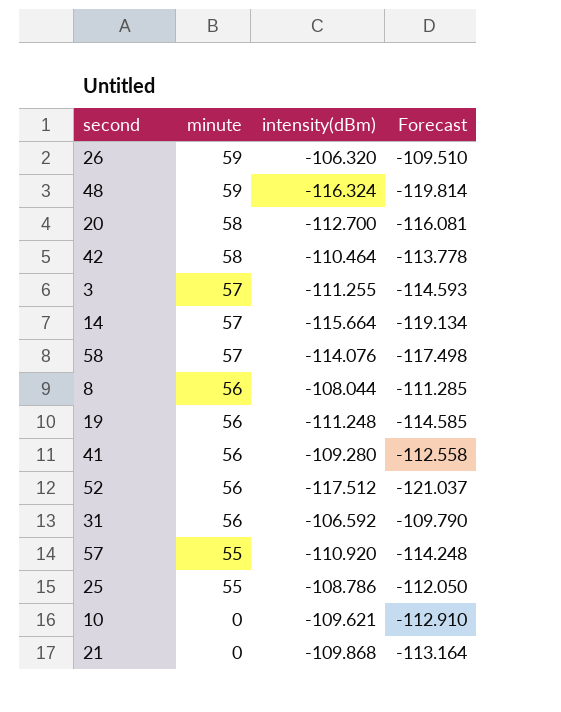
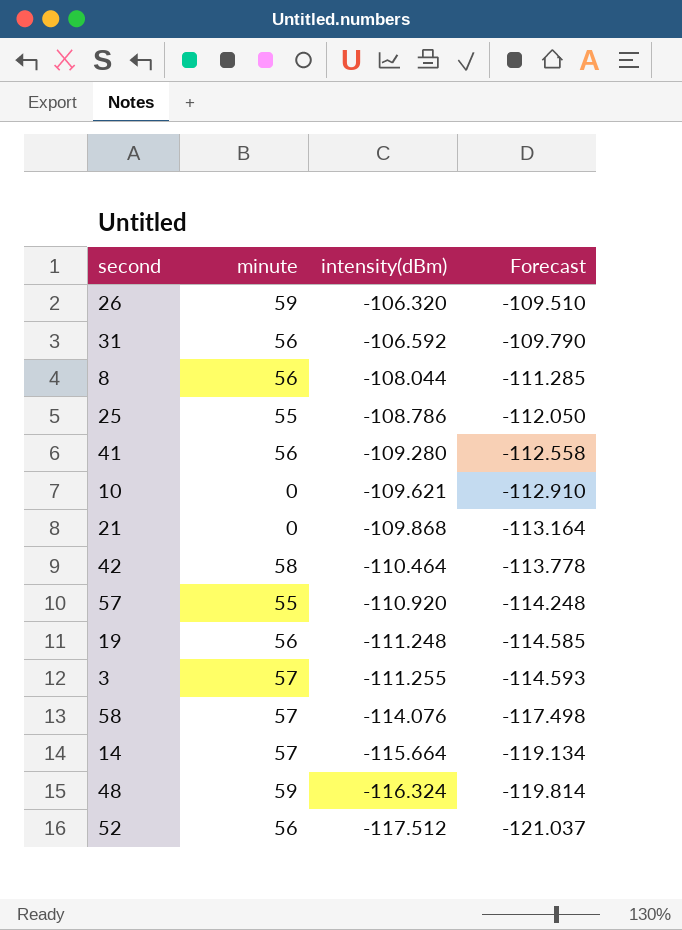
row order: minute descending -> intensity(dBm) descending
row 20: 58 | -112.700 | -116.081 -> none

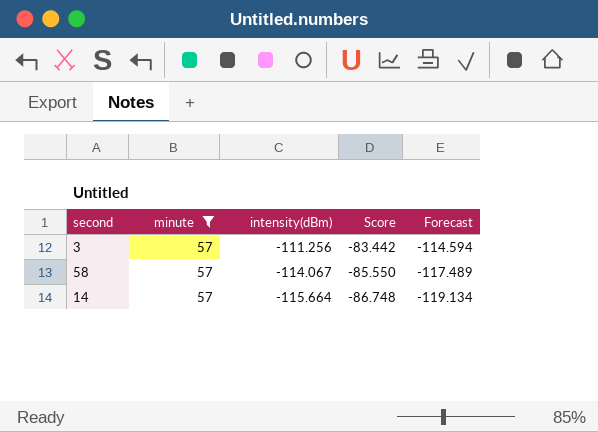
filter: none -> minute = 57
column Score | formula: none -> [intensity(dBm)] * 0.75
3 | intensity(dBm): -111.255 -> -111.256
3 | Forecast: -114.593 -> -114.594
58 | intensity(dBm): -114.076 -> -114.067
58 | Forecast: -117.498 -> -117.489

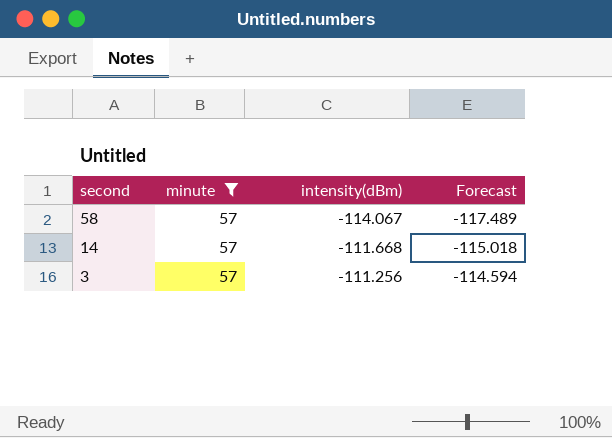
row order: intensity(dBm) descending -> second descending
column Score | formula: [intensity(dBm)] * 0.75 -> none
14 | intensity(dBm): -115.664 -> -111.668
14 | Forecast: -119.134 -> -115.018

